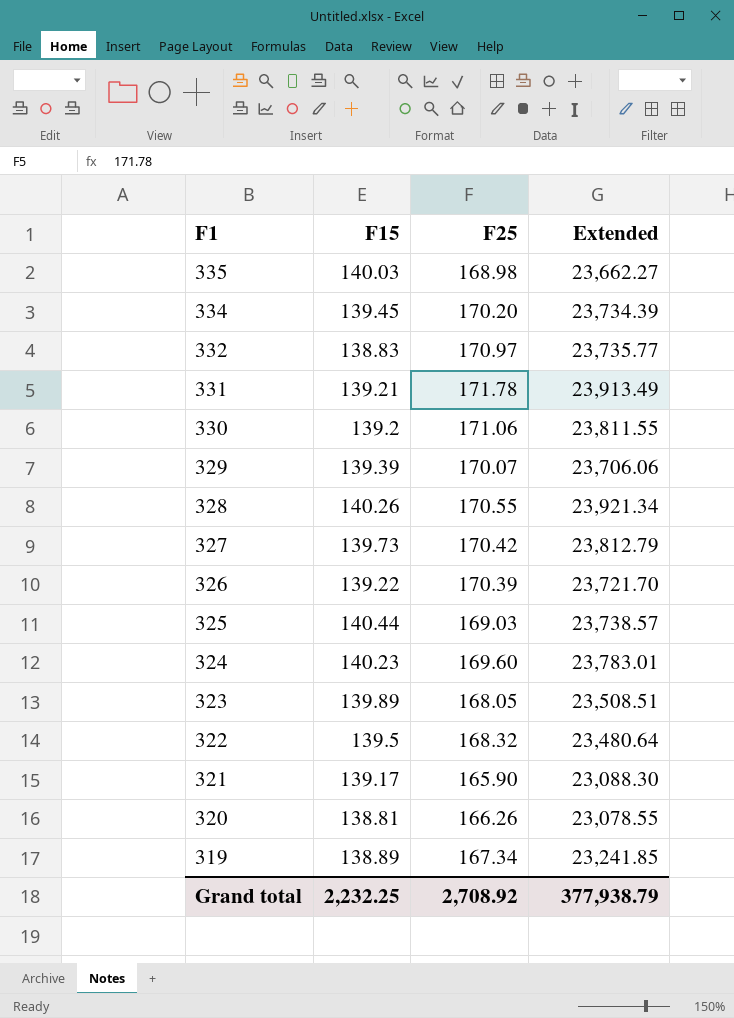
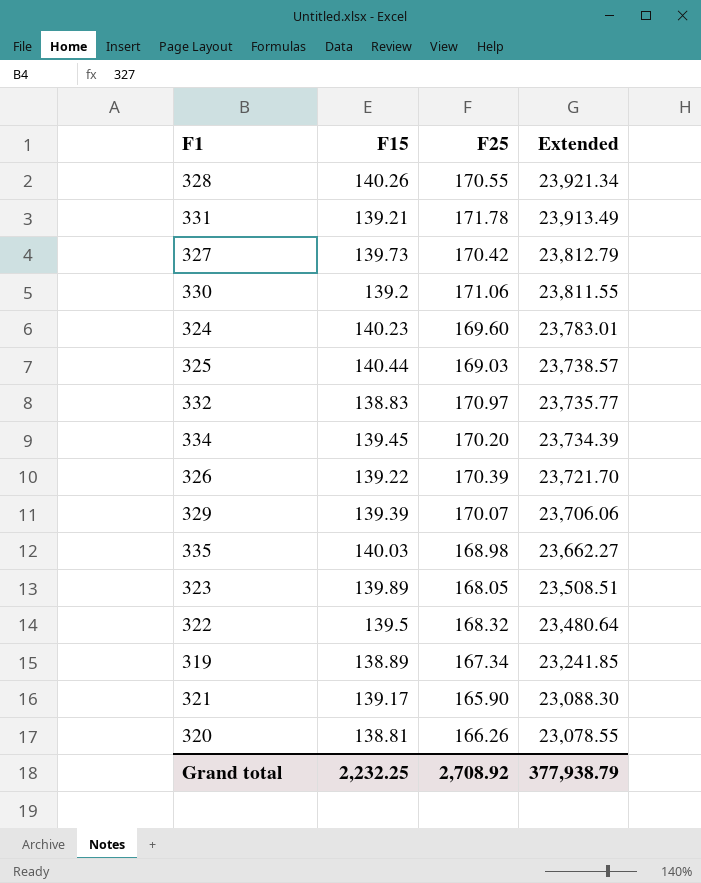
row order: F1 descending -> Extended descending

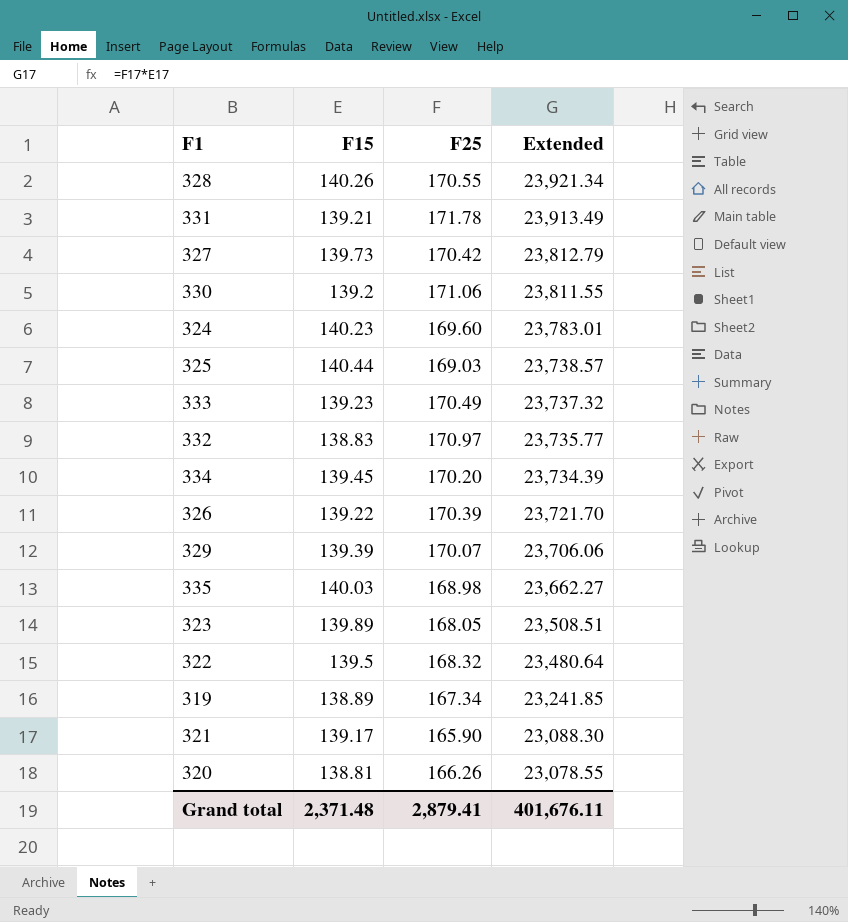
row 333: none -> 139.23 | 170.49 | 23,737.32
Grand total | F15: 2,232.25 -> 2,371.48
Grand total | F25: 2,708.92 -> 2,879.41
Grand total | Extended: 377,938.79 -> 401,676.11

